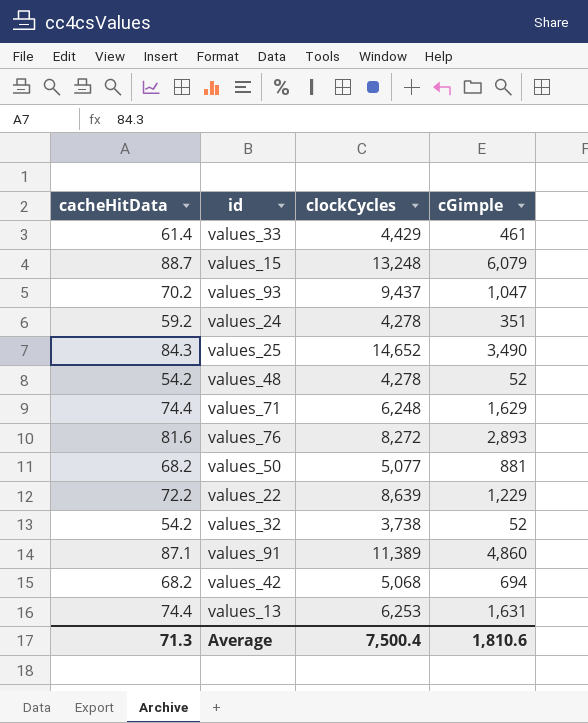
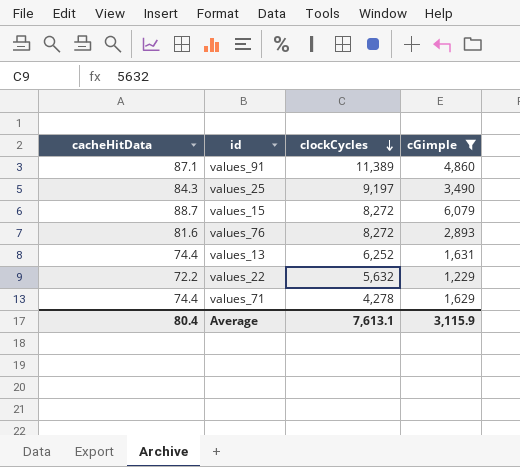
filter: none -> cGimple >= 1,229
row order: none -> clockCycles descending
values_25 | clockCycles: 14,652 -> 9,197
values_15 | clockCycles: 13,248 -> 8,272
values_13 | clockCycles: 6,253 -> 6,252
values_22 | clockCycles: 8,639 -> 5,632
values_71 | clockCycles: 6,248 -> 4,278
Average | cacheHitData: 71.3 -> 80.4
Average | clockCycles: 7,500.4 -> 7,613.1
Average | cGimple: 1,810.6 -> 3,115.9

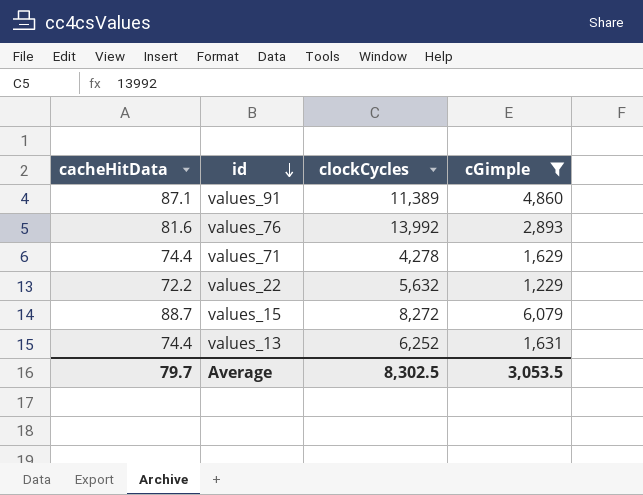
row order: clockCycles descending -> id descending
row values_25: 84.3 | 9,197 | 3,490 -> none
values_76 | clockCycles: 8,272 -> 13,992
Average | cacheHitData: 80.4 -> 79.7
Average | clockCycles: 7,613.1 -> 8,302.5
Average | cGimple: 3,115.9 -> 3,053.5

